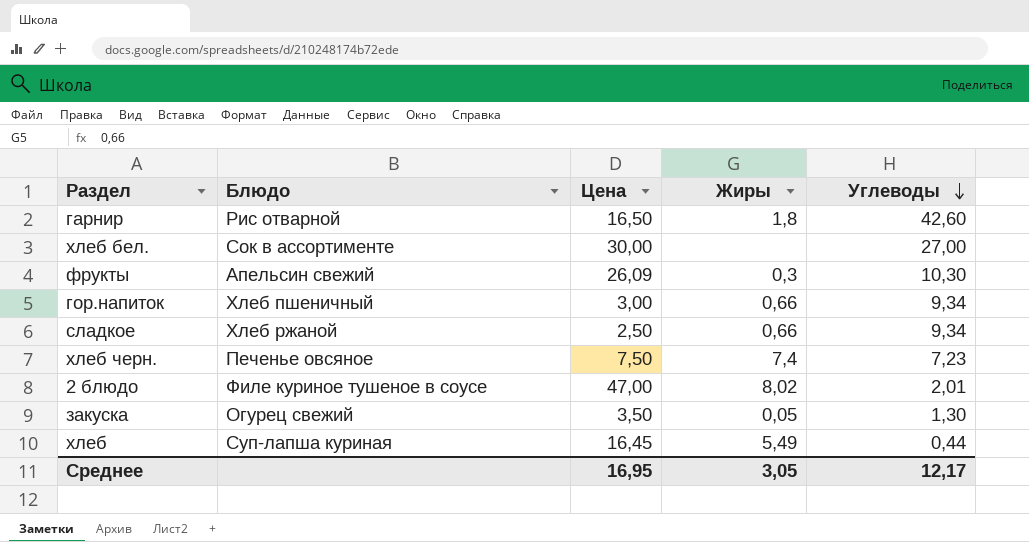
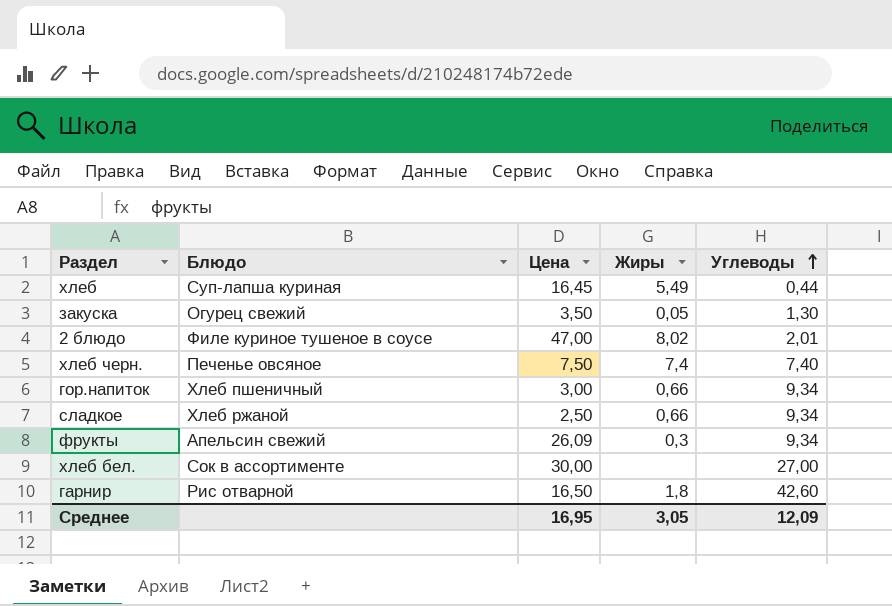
row order: Углеводы descending -> Углеводы ascending
хлеб черн. | Углеводы: 7,23 -> 7,40
фрукты | Углеводы: 10,30 -> 9,34
Среднее | Углеводы: 12,17 -> 12,09

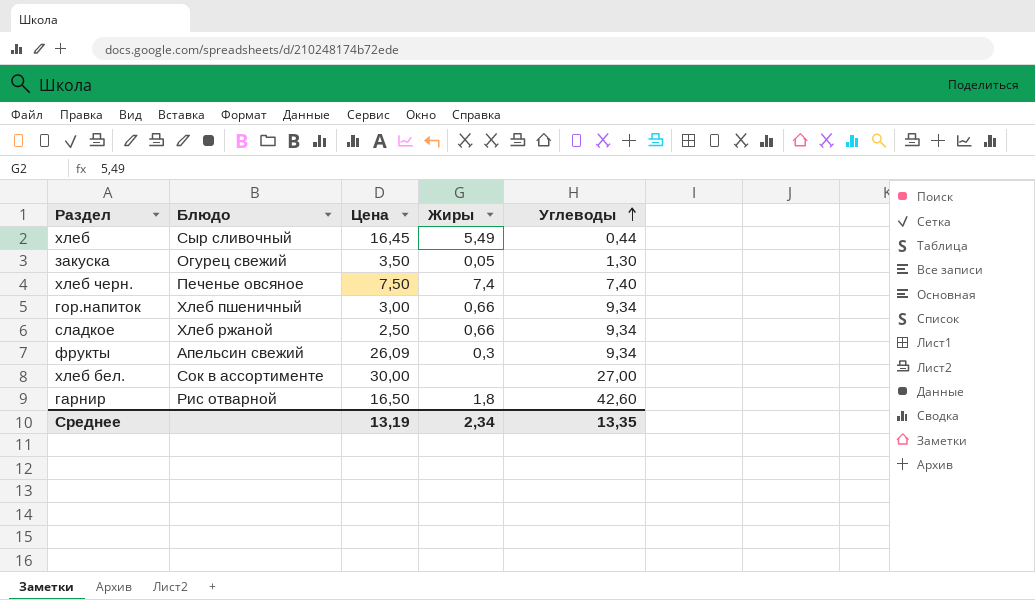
row 2 блюдо: Филе куриное тушеное в соусе | 47,00 | 8,02 | 2,01 -> none
хлеб | Блюдо: Суп-лапша куриная -> Сыр сливочный
Среднее | Цена: 16,95 -> 13,19
Среднее | Жиры: 3,05 -> 2,34
Среднее | Углеводы: 12,09 -> 13,35

